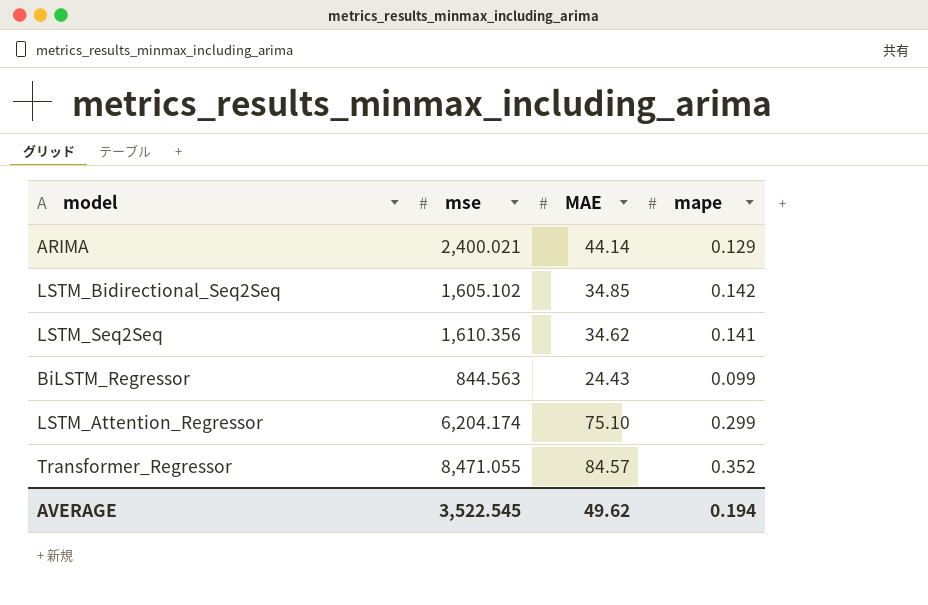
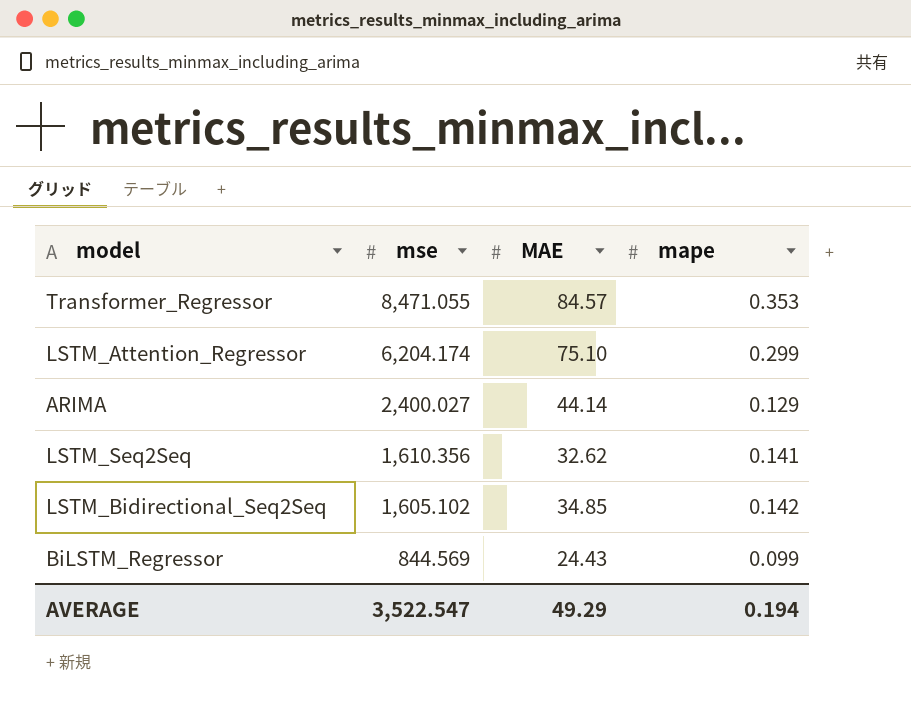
row order: none -> mse descending
Transformer_Regressor | mape: 0.352 -> 0.353
ARIMA | mse: 2,400.021 -> 2,400.027
LSTM_Seq2Seq | MAE: 34.62 -> 32.62
BiLSTM_Regressor | mse: 844.563 -> 844.569
AVERAGE | mse: 3,522.545 -> 3,522.547
AVERAGE | MAE: 49.62 -> 49.29

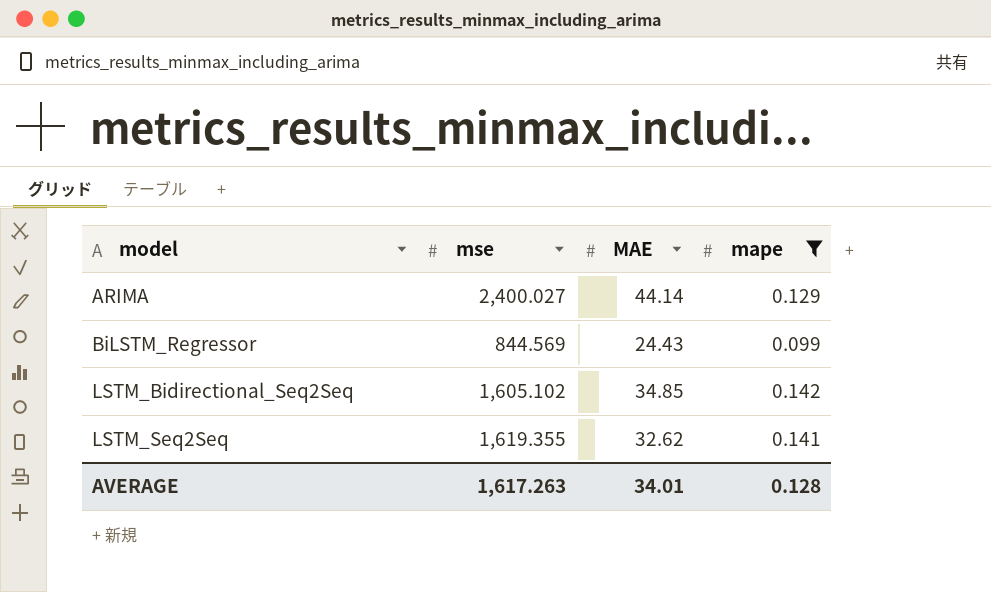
filter: none -> mape <= 0.142
row order: mse descending -> model ascending
LSTM_Seq2Seq | mse: 1,610.356 -> 1,619.355
AVERAGE | mse: 3,522.547 -> 1,617.263
AVERAGE | MAE: 49.29 -> 34.01
AVERAGE | mape: 0.194 -> 0.128

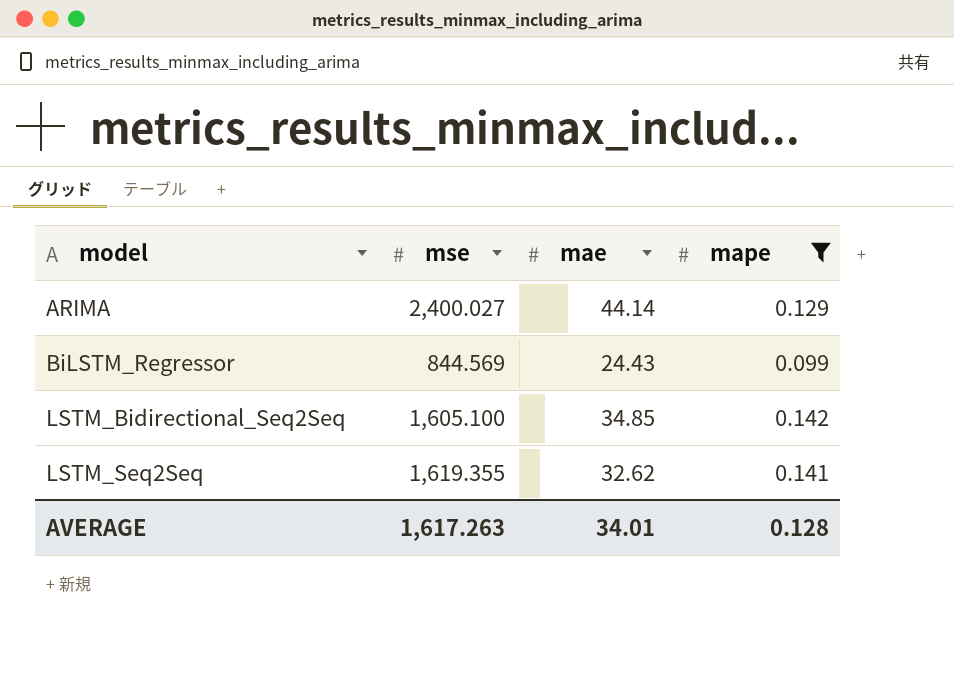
column name: MAE -> mae
LSTM_Bidirectional_Seq2Seq | mse: 1,605.102 -> 1,605.100

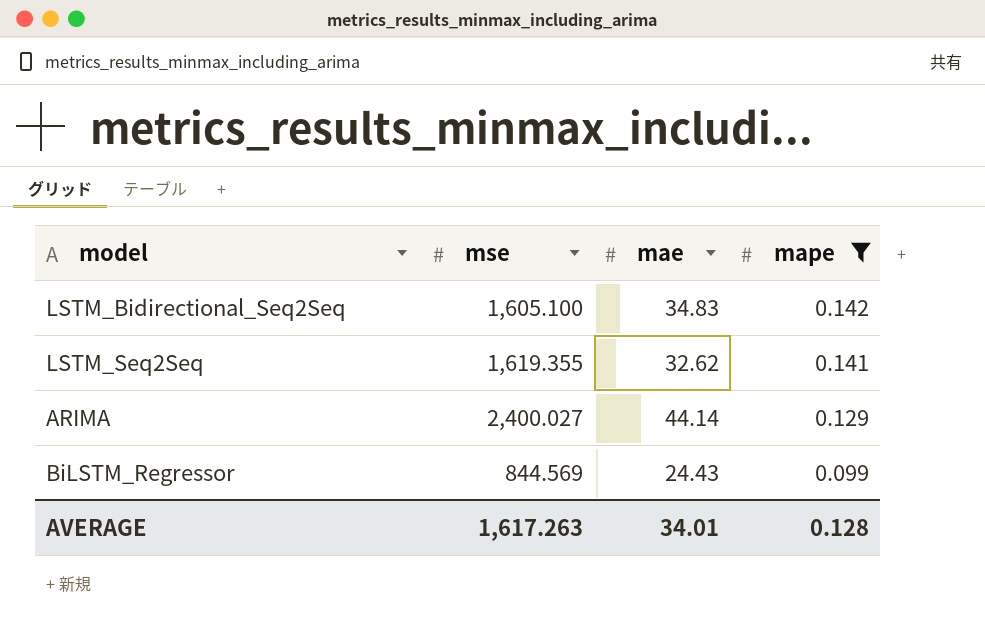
row order: model ascending -> mape descending
LSTM_Bidirectional_Seq2Seq | mae: 34.85 -> 34.83

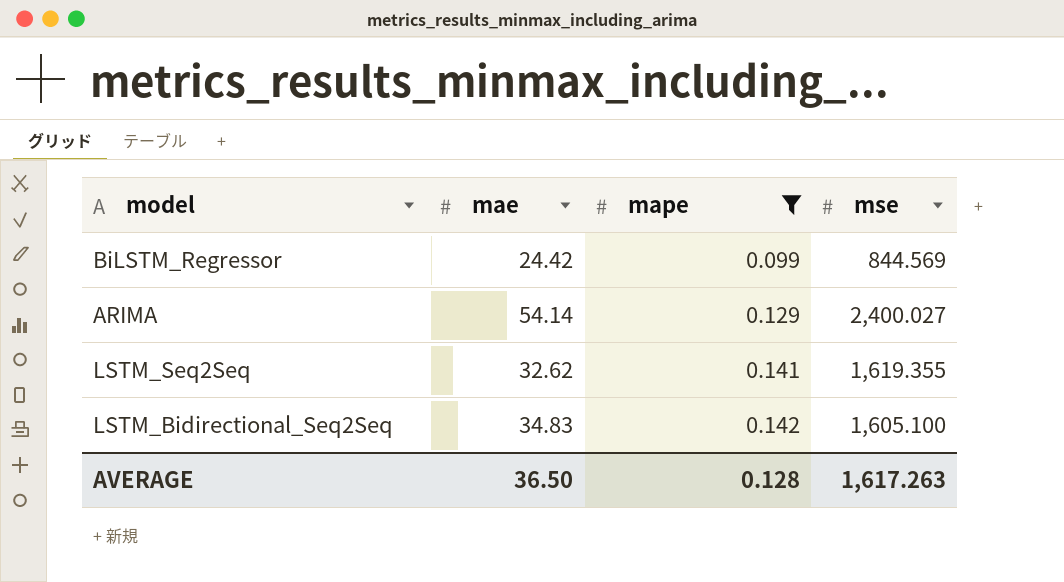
row order: mape descending -> mape ascending
column mse | position: 2 -> 4
BiLSTM_Regressor | mae: 24.43 -> 24.42
ARIMA | mae: 44.14 -> 54.14
AVERAGE | mae: 34.01 -> 36.50

